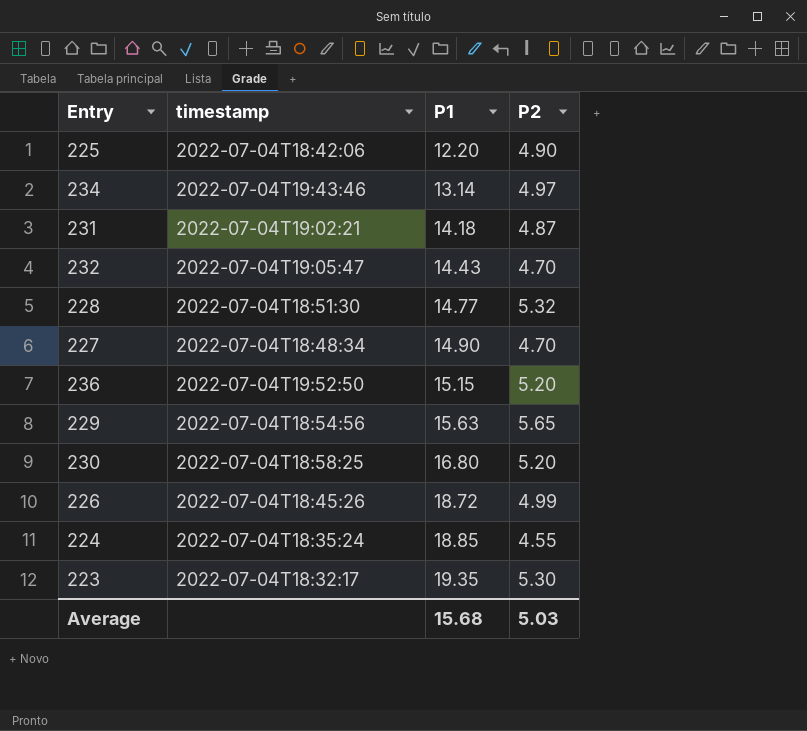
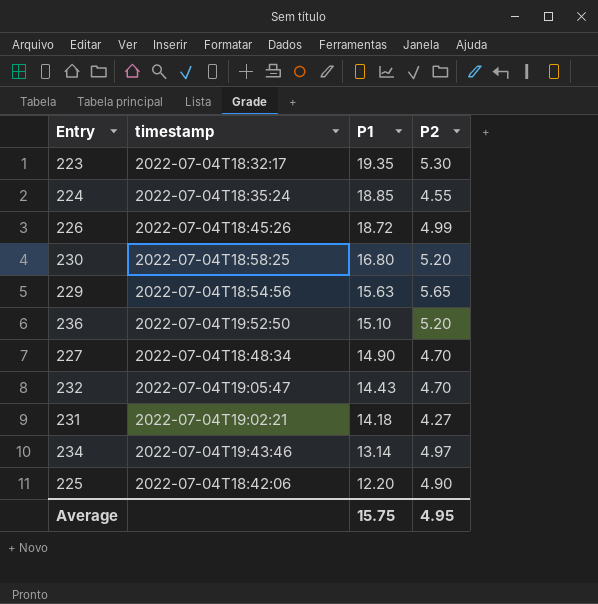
row order: P1 ascending -> P1 descending
row 228: 2022-07-04T18:51:30 | 14.77 | 5.32 -> none
236 | P1: 15.15 -> 15.10
231 | P2: 4.87 -> 4.27
Average | P1: 15.68 -> 15.75
Average | P2: 5.03 -> 4.95

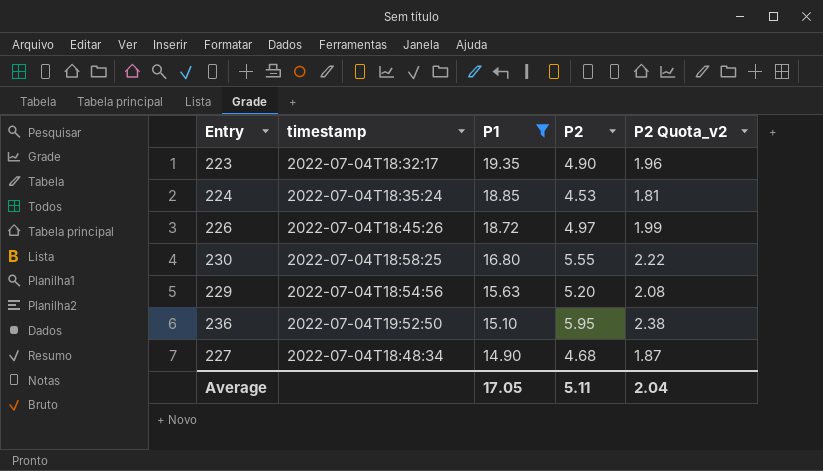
filter: none -> P1 >= 14.90
column P2 Quota_v2 | formula: none -> [P2] * 0.4
223 | P2: 5.30 -> 4.90
224 | P2: 4.55 -> 4.53
226 | P2: 4.99 -> 4.97
230 | P2: 5.20 -> 5.55
229 | P2: 5.65 -> 5.20
236 | P2: 5.20 -> 5.95
227 | P2: 4.70 -> 4.68
Average | P1: 15.75 -> 17.05
Average | P2: 4.95 -> 5.11

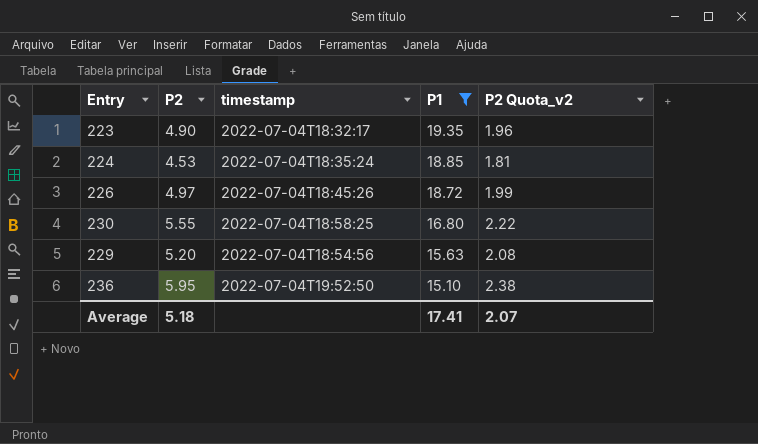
column P2 | position: 4 -> 2
row 227: 2022-07-04T18:48:34 | 14.90 | 4.68 | 1.87 -> none
Average | P2: 5.11 -> 5.18
Average | P1: 17.05 -> 17.41
Average | P2 Quota_v2: 2.04 -> 2.07

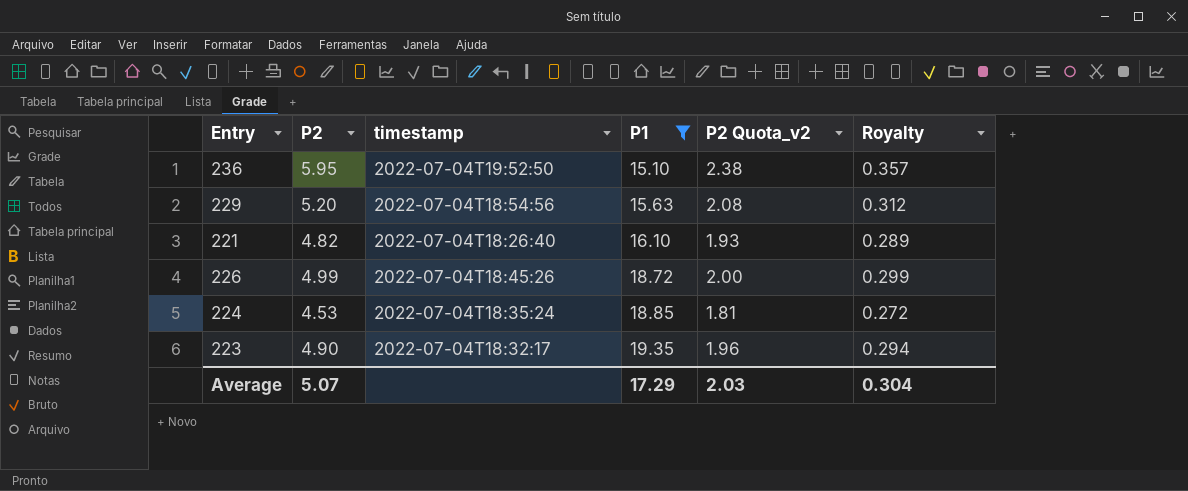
row order: P1 descending -> P1 ascending
column Royalty | formula: none -> [P2] * 0.06
row 230: 5.55 | 2022-07-04T18:58:25 | 16.80 | 2.22 -> none
row 221: none -> 4.82 | 2022-07-04T18:26:40 | 16.10 | 1.93 | 0.289
226 | P2: 4.97 -> 4.99
226 | P2 Quota_v2: 1.99 -> 2.00
Average | P2: 5.18 -> 5.07
Average | P1: 17.41 -> 17.29
Average | P2 Quota_v2: 2.07 -> 2.03

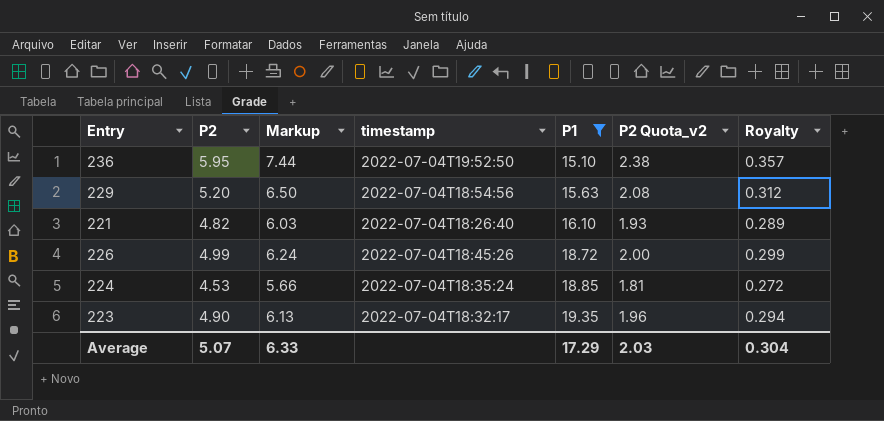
column Markup | formula: none -> [P2] * 1.25

